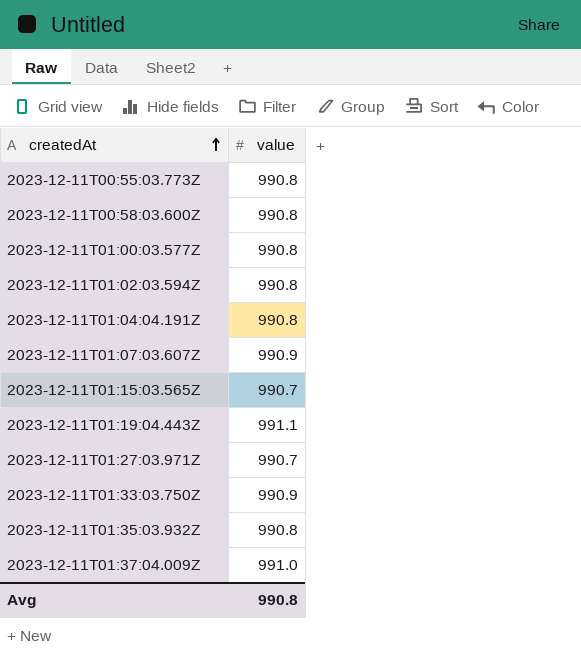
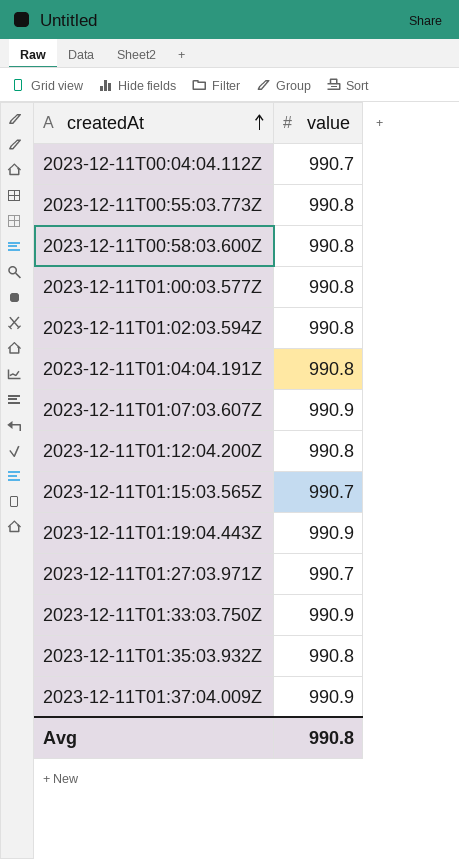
row 2023-12-11T00:04:04.112Z: none -> 990.7
row 2023-12-11T01:12:04.200Z: none -> 990.8
2023-12-11T01:19:04.443Z | value: 991.1 -> 990.9
2023-12-11T01:37:04.009Z | value: 991.0 -> 990.9

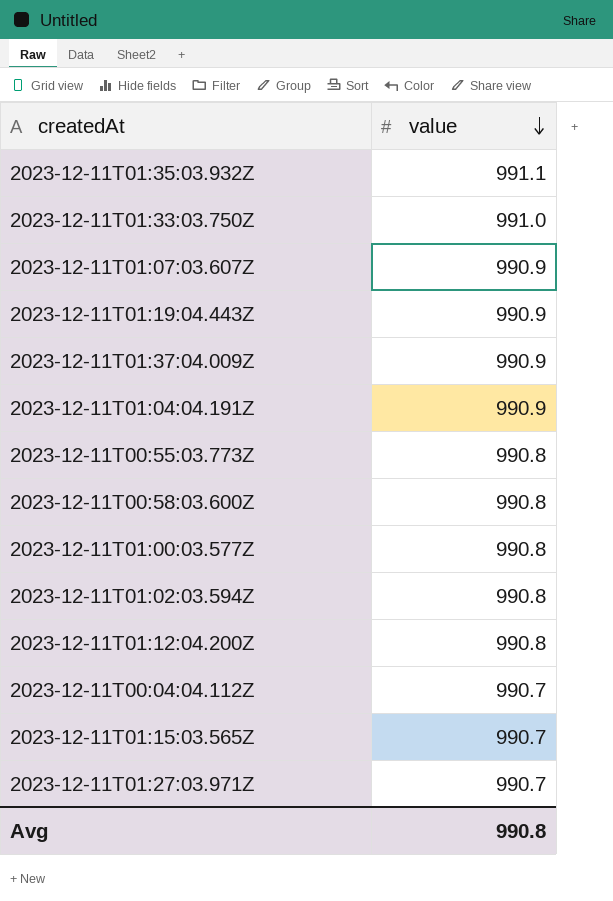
row order: createdAt ascending -> value descending
2023-12-11T01:35:03.932Z | value: 990.8 -> 991.1
2023-12-11T01:33:03.750Z | value: 990.9 -> 991.0
2023-12-11T01:04:04.191Z | value: 990.8 -> 990.9

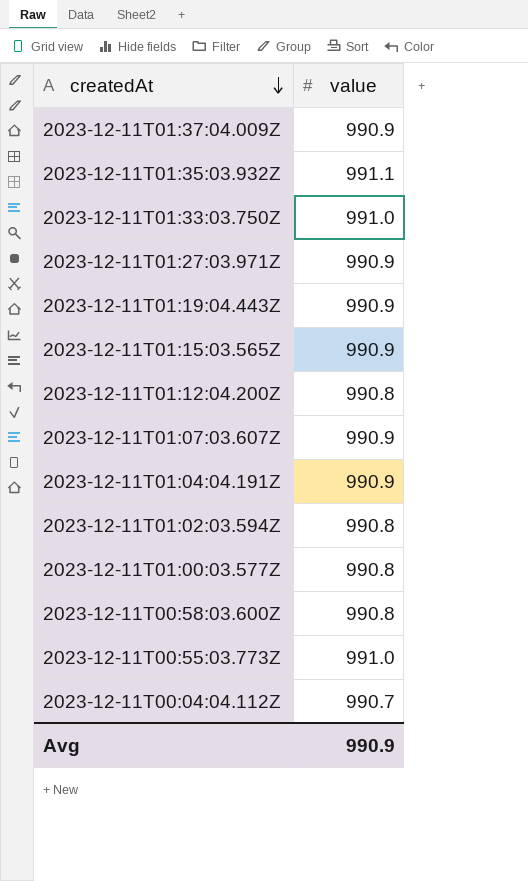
row order: value descending -> createdAt descending
2023-12-11T01:27:03.971Z | value: 990.7 -> 990.9
2023-12-11T01:15:03.565Z | value: 990.7 -> 990.9
2023-12-11T00:55:03.773Z | value: 990.8 -> 991.0
Avg | value: 990.8 -> 990.9

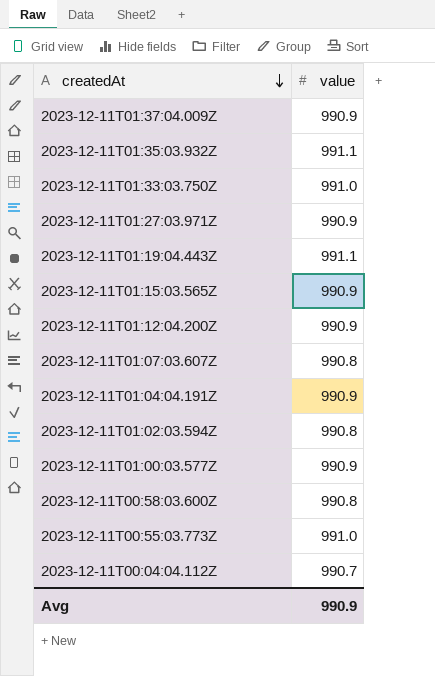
2023-12-11T01:19:04.443Z | value: 990.9 -> 991.1
2023-12-11T01:12:04.200Z | value: 990.8 -> 990.9
2023-12-11T01:07:03.607Z | value: 990.9 -> 990.8
2023-12-11T01:00:03.577Z | value: 990.8 -> 990.9

